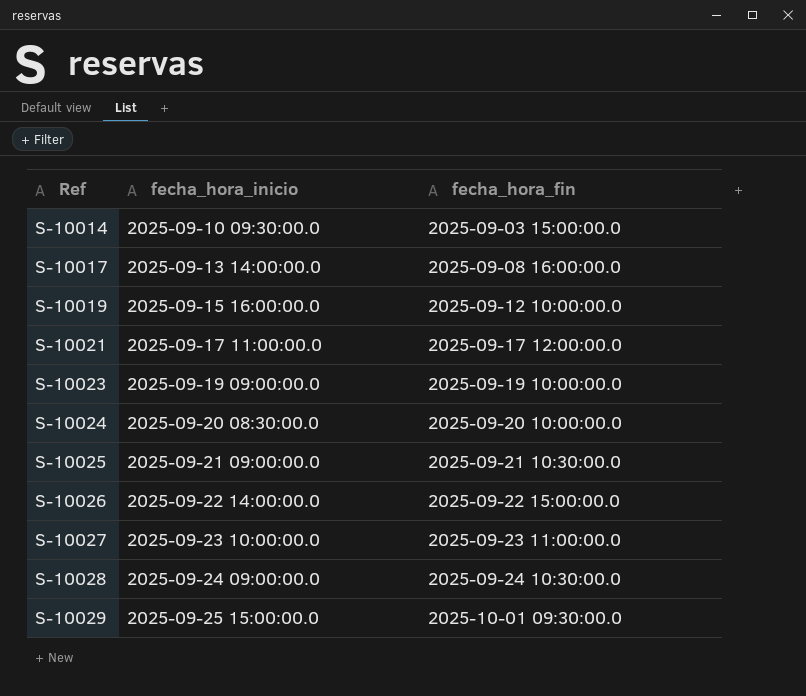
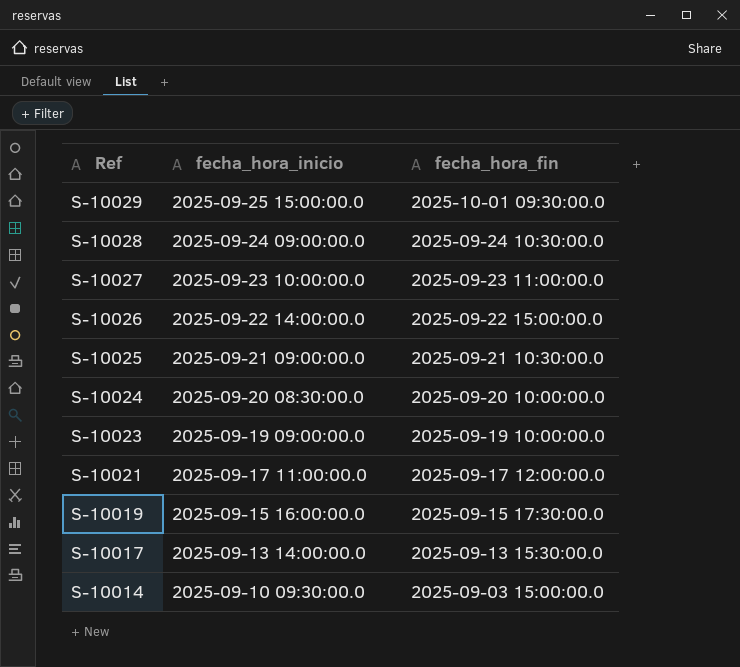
row order: Ref ascending -> Ref descending
S-10019 | fecha_hora_fin: 2025-09-12 10:00:00.0 -> 2025-09-15 17:30:00.0
S-10017 | fecha_hora_fin: 2025-09-08 16:00:00.0 -> 2025-09-13 15:30:00.0

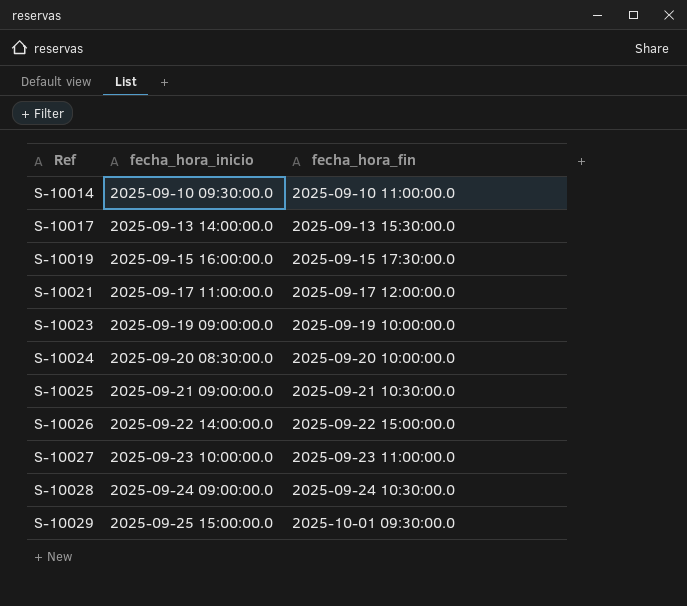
row order: Ref descending -> Ref ascending
S-10014 | fecha_hora_fin: 2025-09-03 15:00:00.0 -> 2025-09-10 11:00:00.0

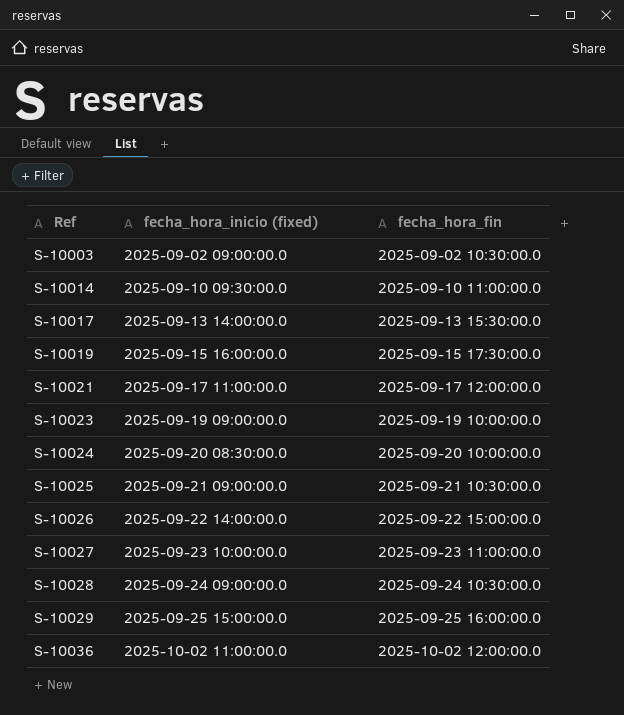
column name: fecha_hora_inicio -> fecha_hora_inicio (fixed)
row S-10003: none -> 2025-09-02 09:00:00.0 | 2025-09-02 10:30:00.0
S-10029 | fecha_hora_fin: 2025-10-01 09:30:00.0 -> 2025-09-25 16:00:00.0
row S-10036: none -> 2025-10-02 11:00:00.0 | 2025-10-02 12:00:00.0

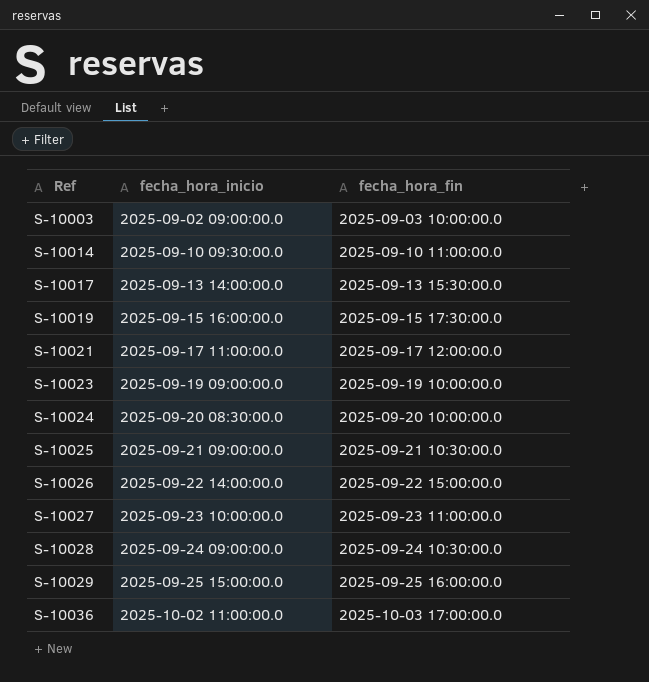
column name: fecha_hora_inicio (fixed) -> fecha_hora_inicio
S-10003 | fecha_hora_fin: 2025-09-02 10:30:00.0 -> 2025-09-03 10:00:00.0
S-10036 | fecha_hora_fin: 2025-10-02 12:00:00.0 -> 2025-10-03 17:00:00.0

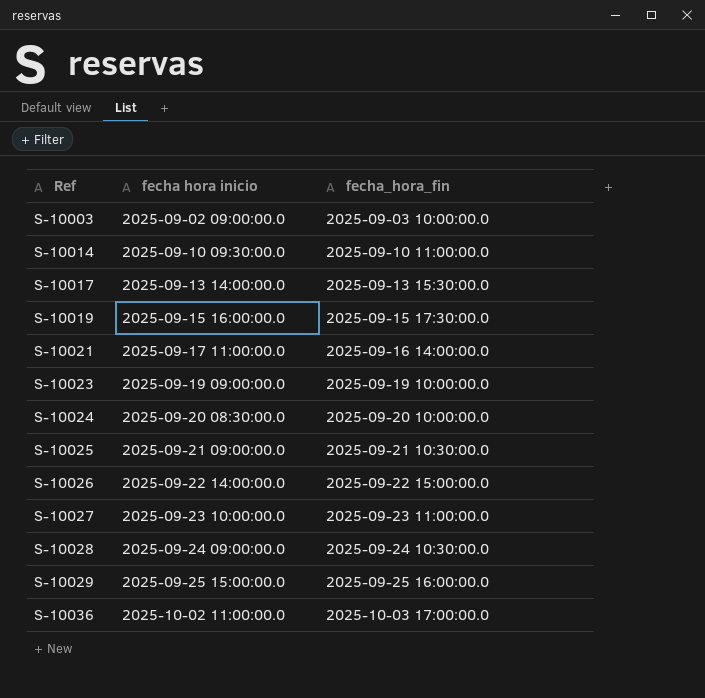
column name: fecha_hora_inicio -> fecha hora inicio
S-10021 | fecha_hora_fin: 2025-09-17 12:00:00.0 -> 2025-09-16 14:00:00.0

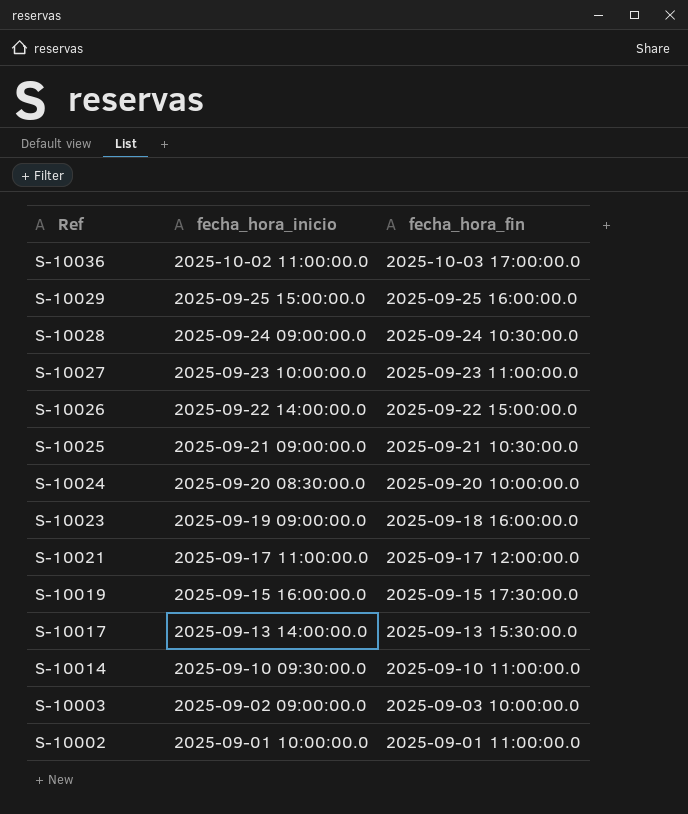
row order: Ref ascending -> Ref descending
column name: fecha hora inicio -> fecha_hora_inicio
S-10023 | fecha_hora_fin: 2025-09-19 10:00:00.0 -> 2025-09-18 16:00:00.0
S-10021 | fecha_hora_fin: 2025-09-16 14:00:00.0 -> 2025-09-17 12:00:00.0
row S-10002: none -> 2025-09-01 10:00:00.0 | 2025-09-01 11:00:00.0

